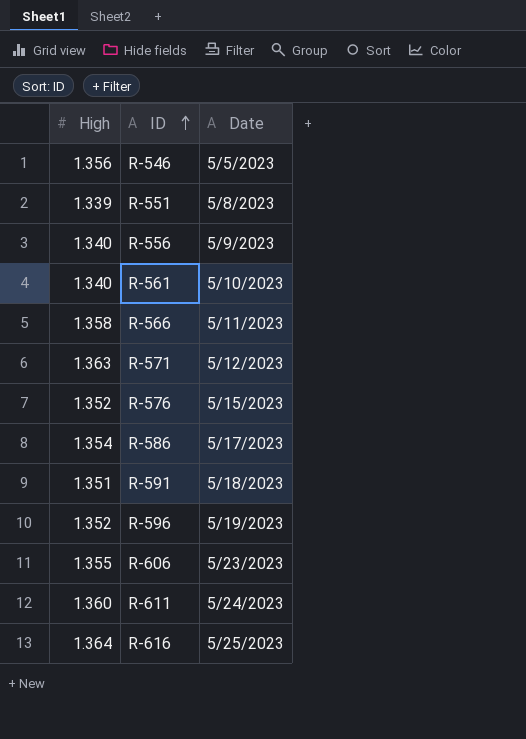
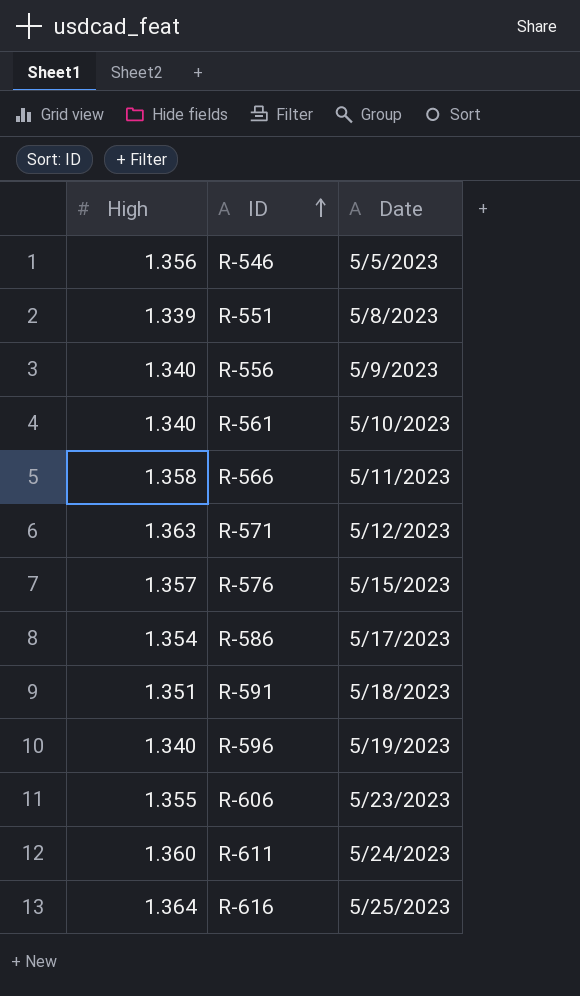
R-576 | High: 1.352 -> 1.357
R-596 | High: 1.352 -> 1.340

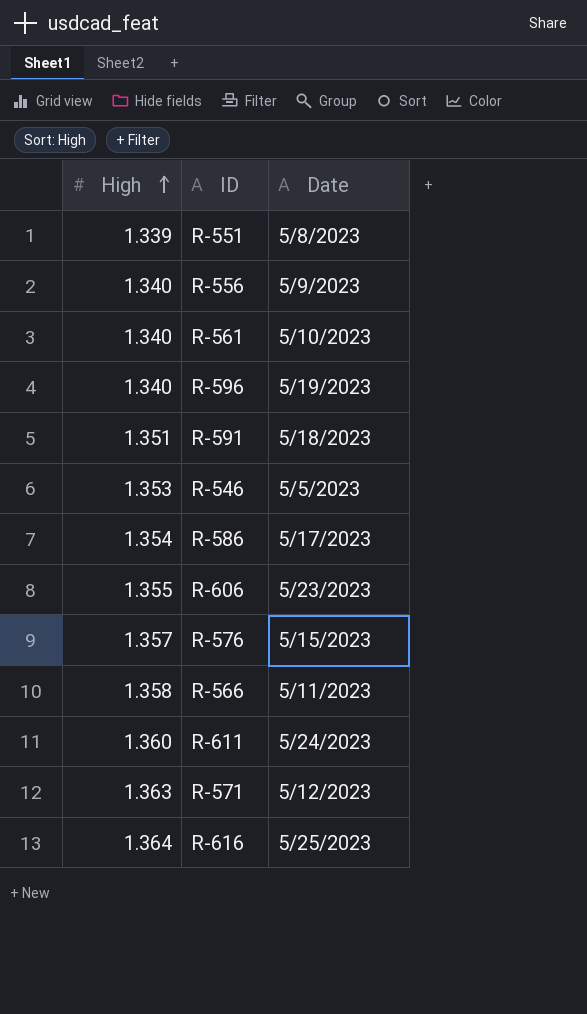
row order: ID ascending -> High ascending
R-546 | High: 1.356 -> 1.353

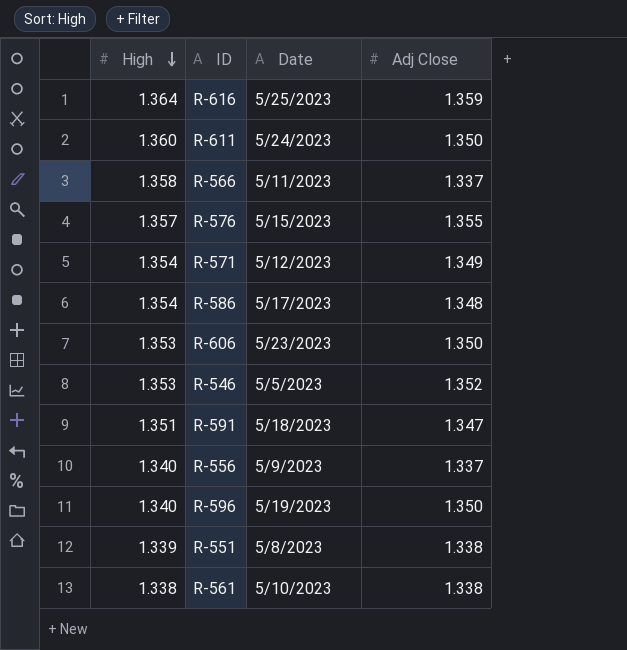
row order: High ascending -> High descending
column Adj Close | position: none -> 4
R-571 | High: 1.363 -> 1.354
R-606 | High: 1.355 -> 1.353
R-561 | High: 1.340 -> 1.338

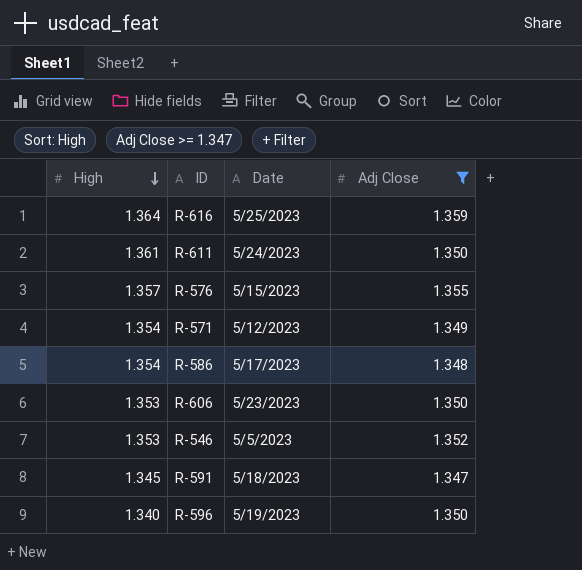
filter: none -> Adj Close >= 1.347
R-611 | High: 1.360 -> 1.361
R-591 | High: 1.351 -> 1.345

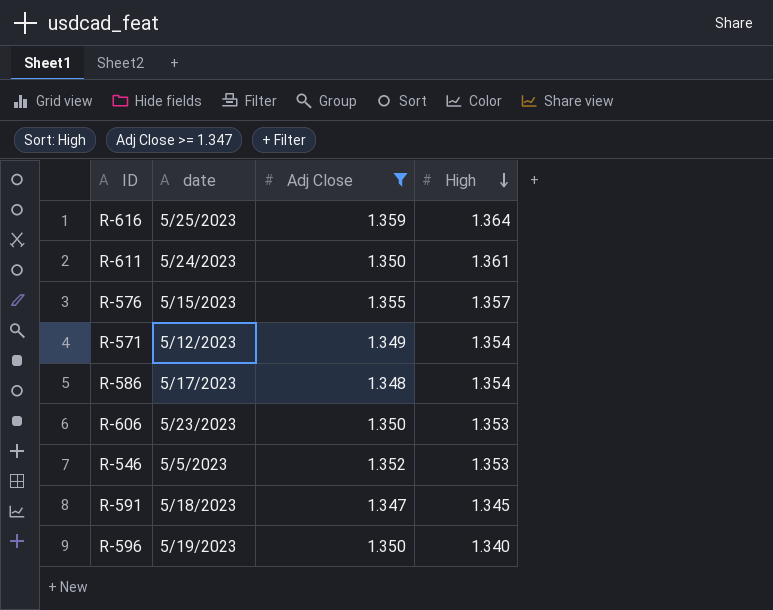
column name: Date -> date
column High | position: 1 -> 4

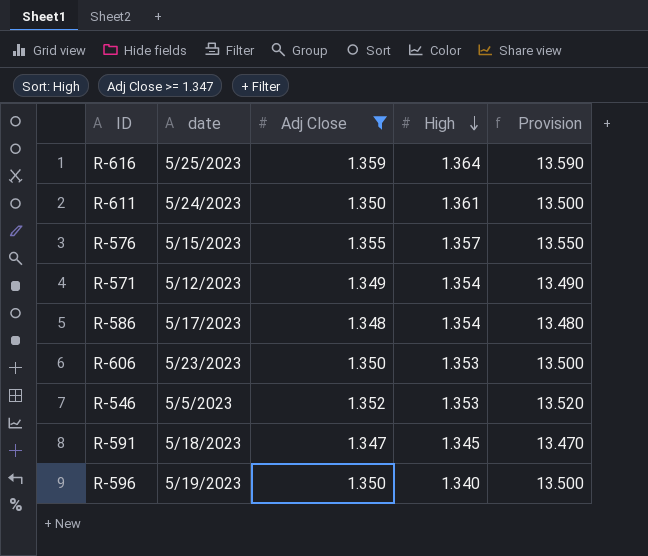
column Provision | formula: none -> [Adj Close] * 10

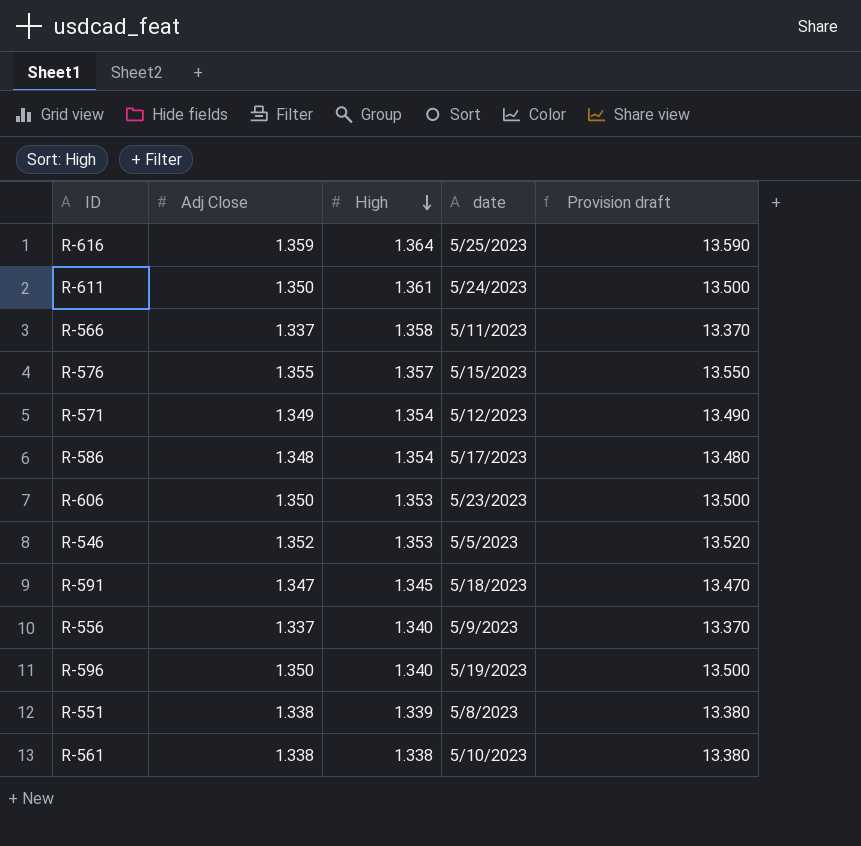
filter: Adj Close >= 1.347 -> none
column date | position: 2 -> 4
column name: Provision -> Provision draft

